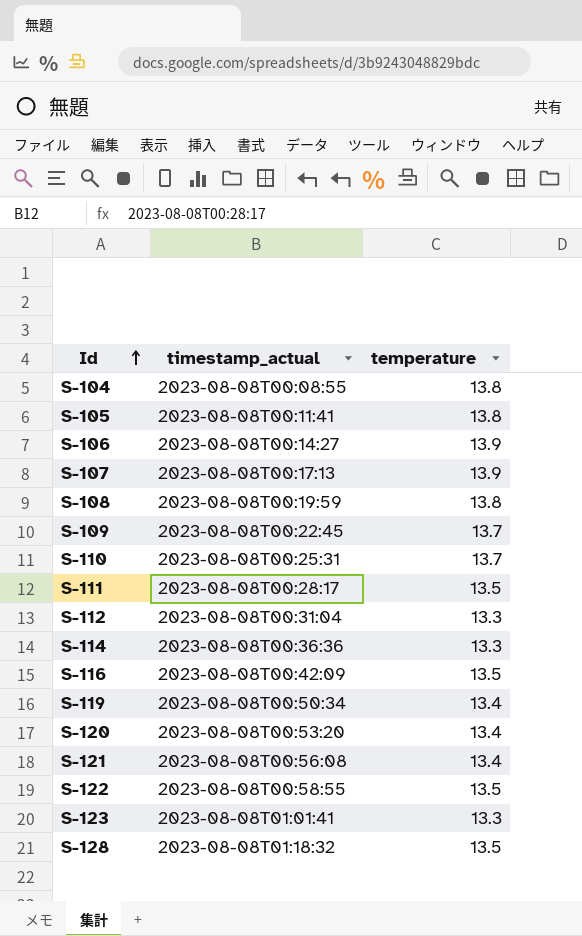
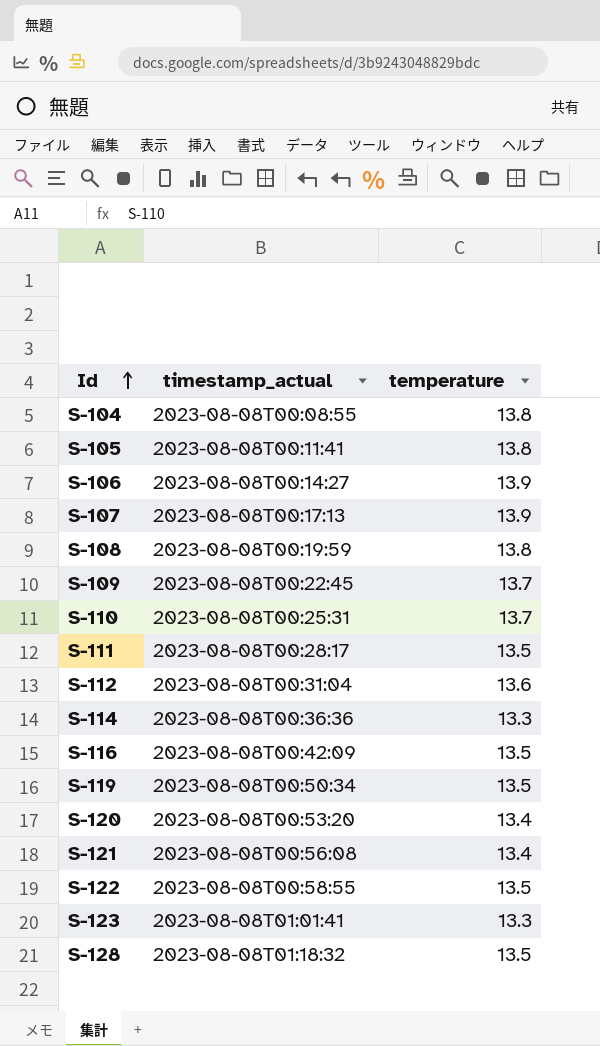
S-112 | temperature: 13.3 -> 13.6
S-119 | temperature: 13.4 -> 13.5

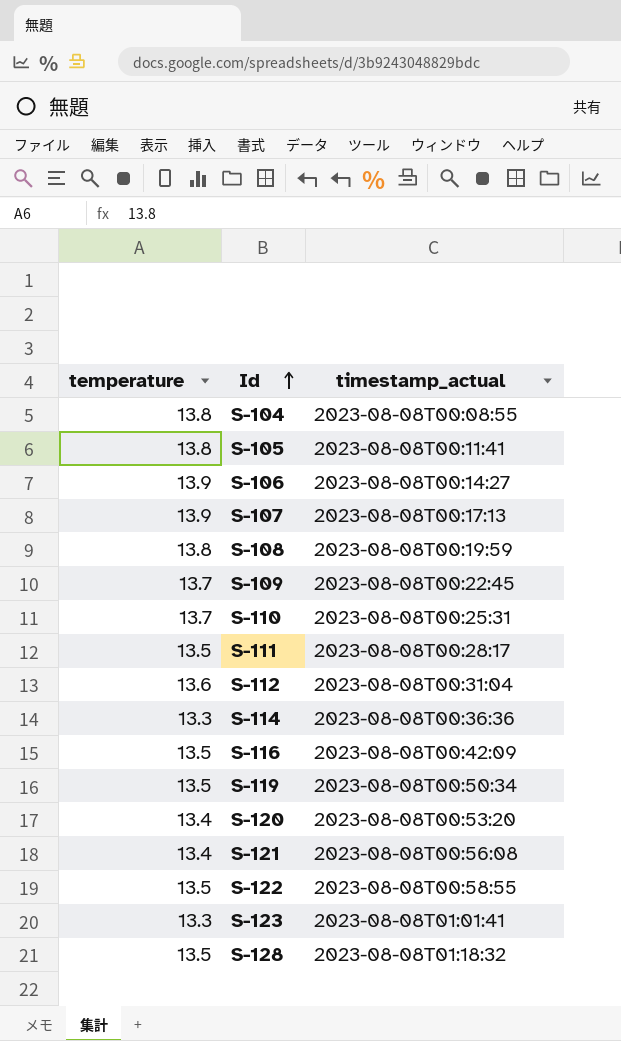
column temperature | position: 3 -> 1

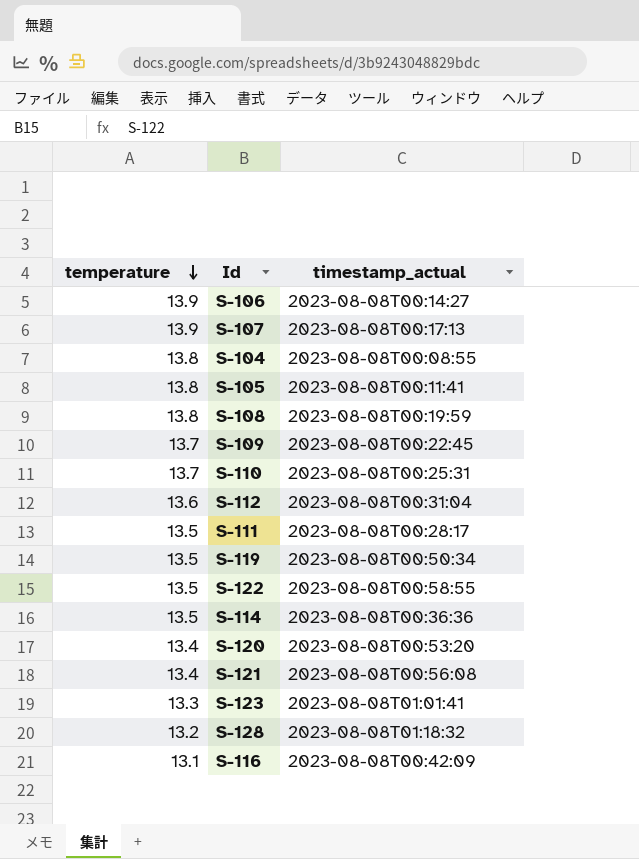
row order: Id ascending -> temperature descending
S-114 | temperature: 13.3 -> 13.5
S-128 | temperature: 13.5 -> 13.2
S-116 | temperature: 13.5 -> 13.1

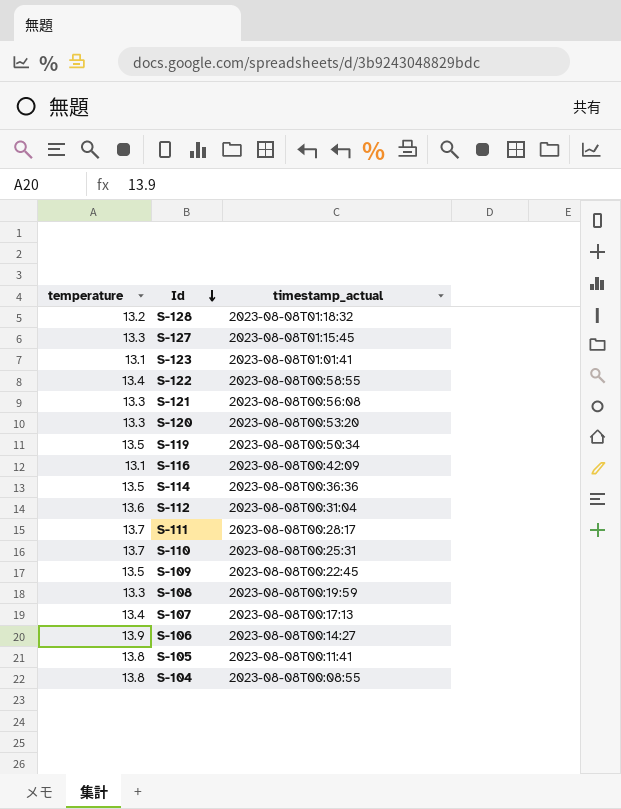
row order: temperature descending -> Id descending
row S-127: none -> 13.3 | 2023-08-08T01:15:45
S-123 | temperature: 13.3 -> 13.1
S-122 | temperature: 13.5 -> 13.4
S-121 | temperature: 13.4 -> 13.3
S-120 | temperature: 13.4 -> 13.3
S-111 | temperature: 13.5 -> 13.7
S-109 | temperature: 13.7 -> 13.5
S-108 | temperature: 13.8 -> 13.3
S-107 | temperature: 13.9 -> 13.4

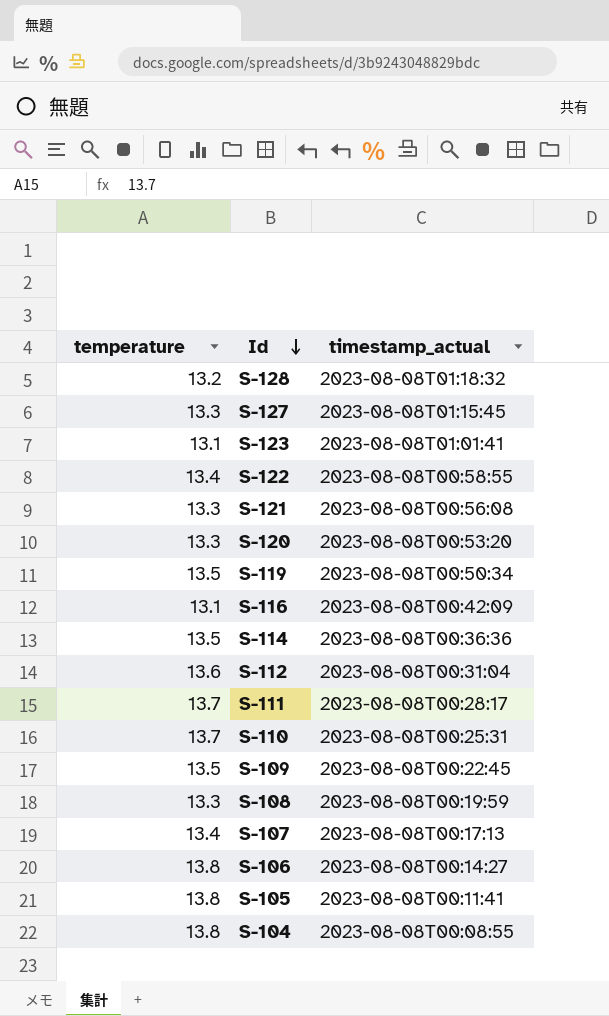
S-106 | temperature: 13.9 -> 13.8

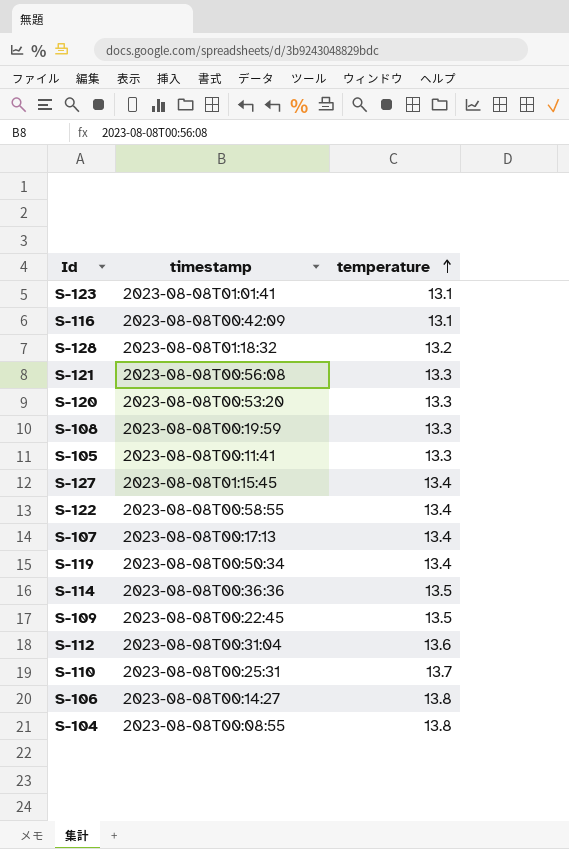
row order: Id descending -> temperature ascending
column name: timestamp_actual -> timestamp
column temperature | position: 1 -> 3
row S-111: 13.7 | 2023-08-08T00:28:17 -> none
S-105 | temperature: 13.8 -> 13.3
S-127 | temperature: 13.3 -> 13.4
S-119 | temperature: 13.5 -> 13.4

